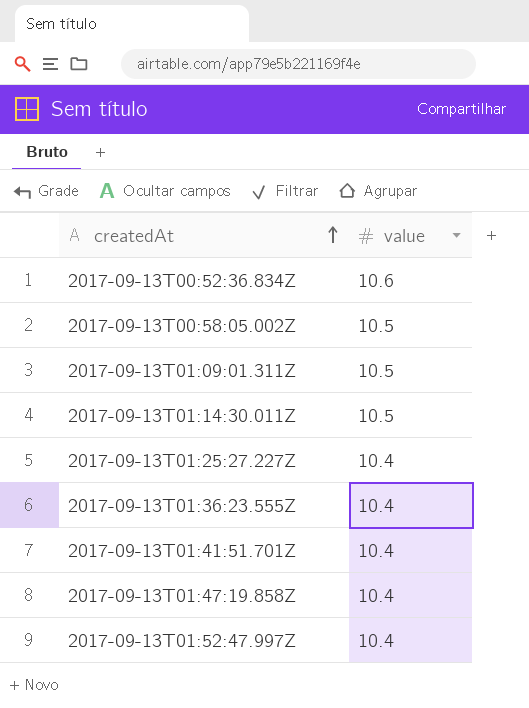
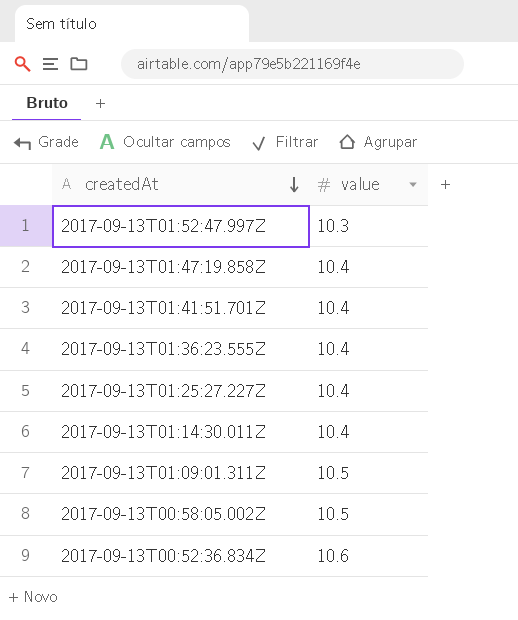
row order: createdAt ascending -> createdAt descending
2017-09-13T01:52:47.997Z | value: 10.4 -> 10.3
2017-09-13T01:14:30.011Z | value: 10.5 -> 10.4

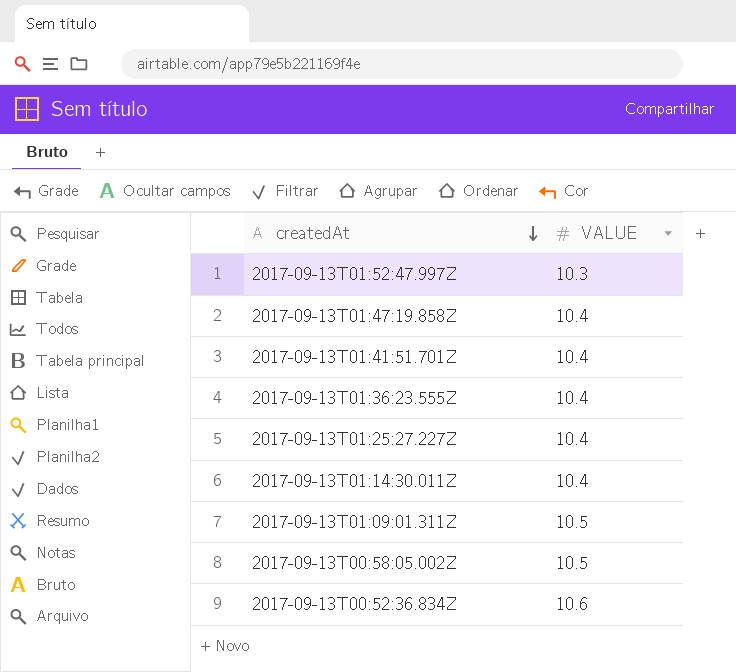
column name: value -> VALUE

